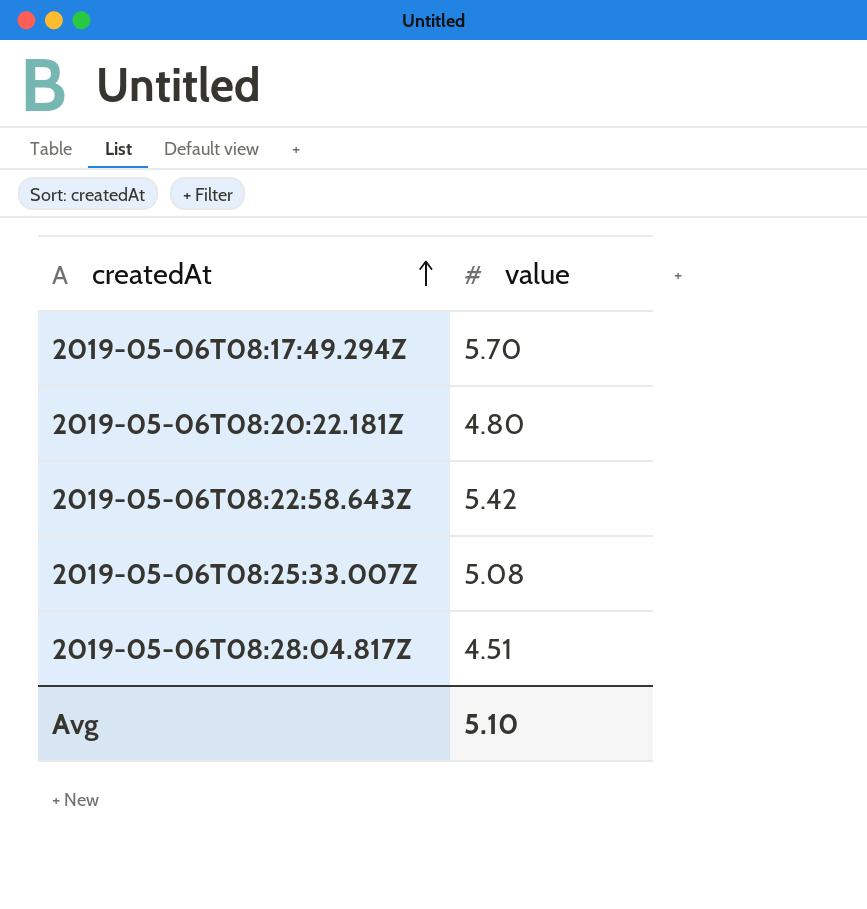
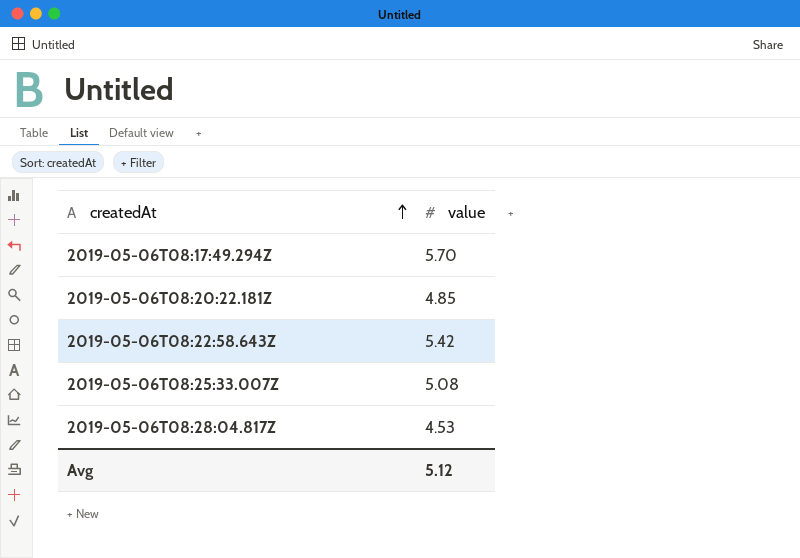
2019-05-06T08:20:22.181Z | value: 4.80 -> 4.85
2019-05-06T08:28:04.817Z | value: 4.51 -> 4.53
Avg | value: 5.10 -> 5.12

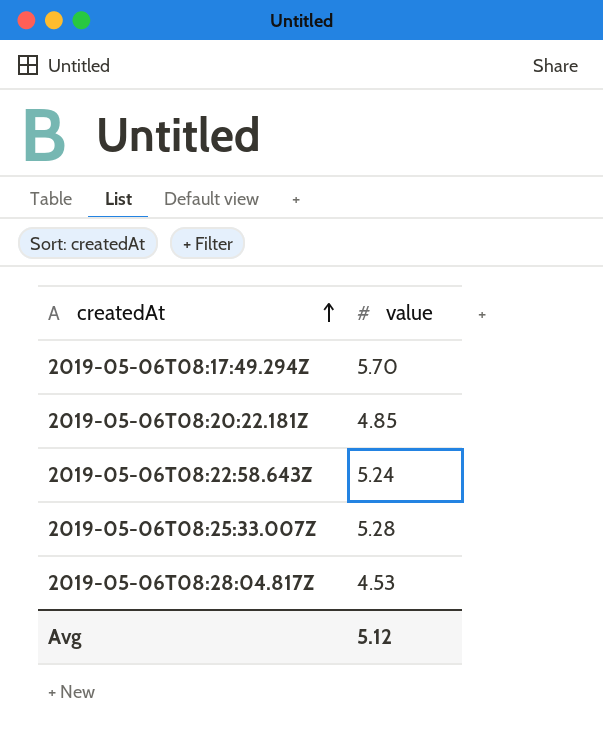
2019-05-06T08:22:58.643Z | value: 5.42 -> 5.24
2019-05-06T08:25:33.007Z | value: 5.08 -> 5.28

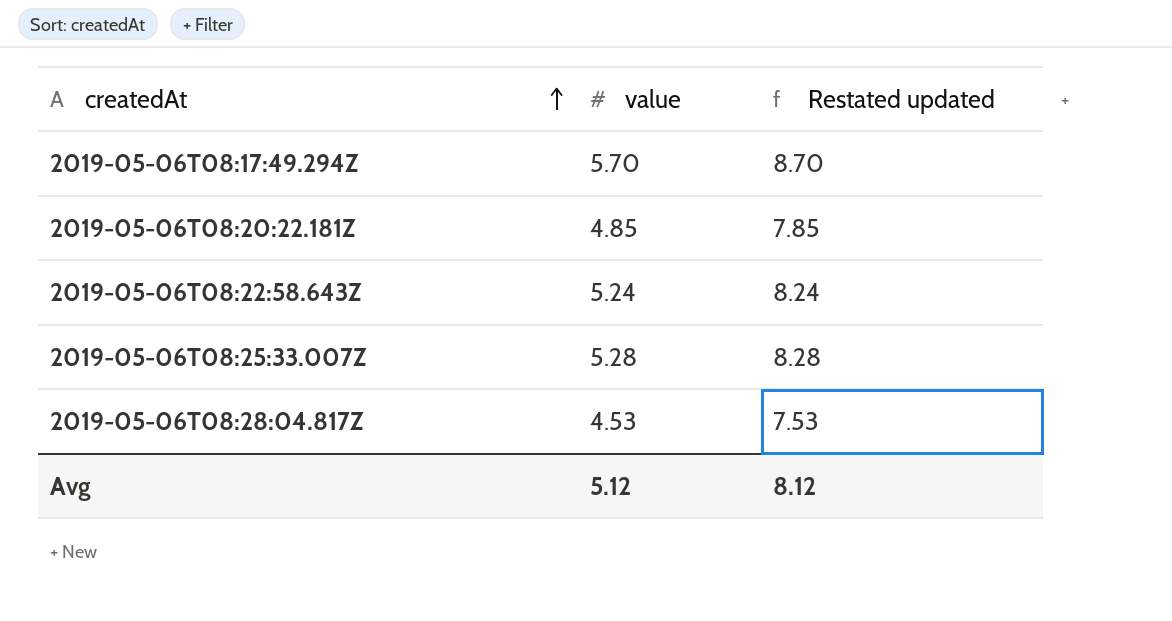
column Restated updated | formula: none -> [value] + 3

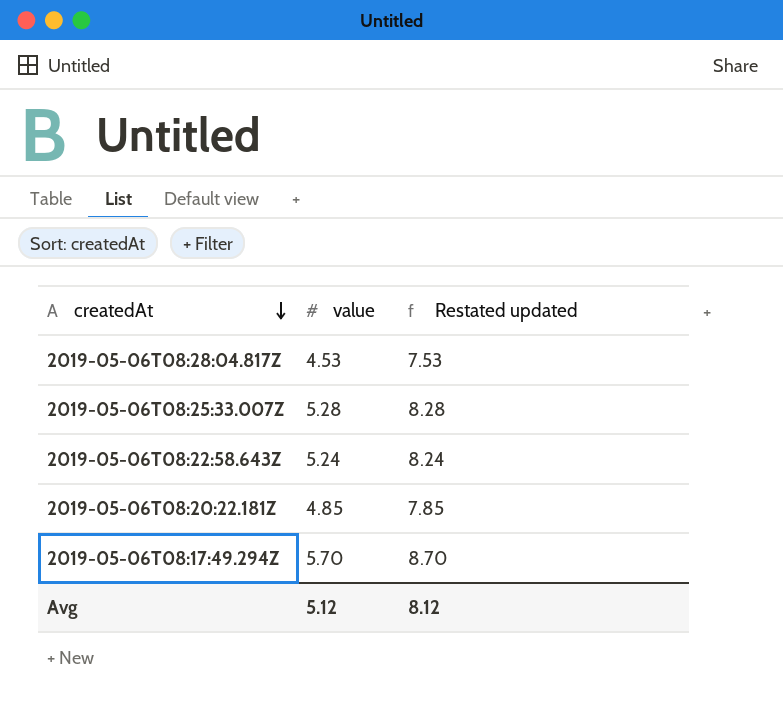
row order: createdAt ascending -> createdAt descending

